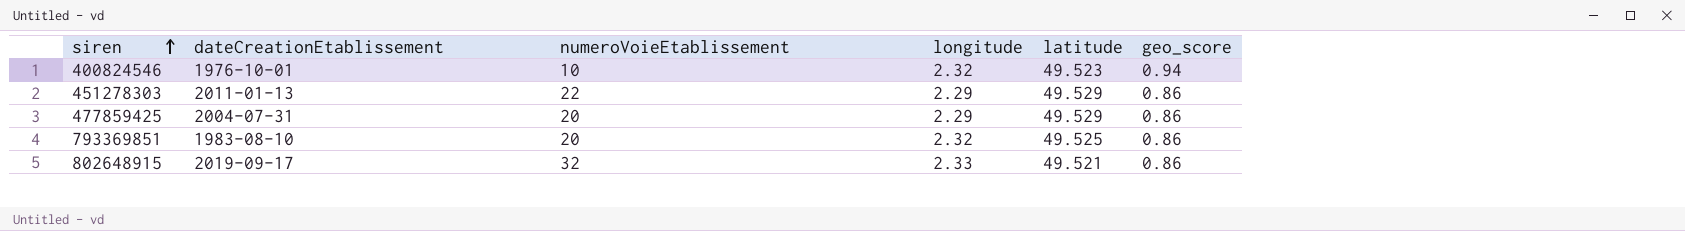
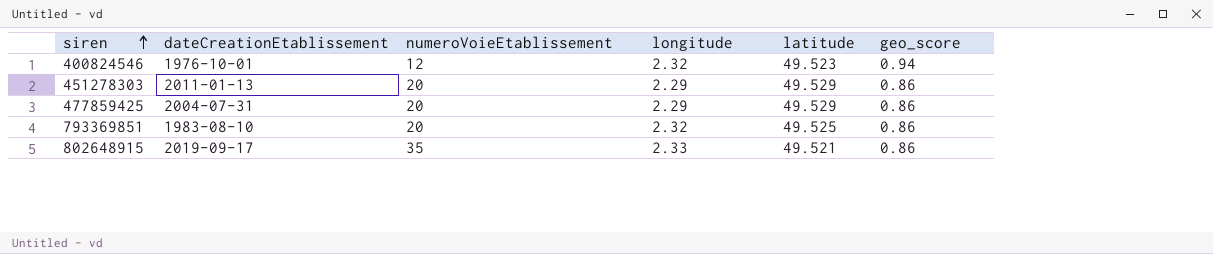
400824546 | numeroVoieEtablissement: 10 -> 12
451278303 | numeroVoieEtablissement: 22 -> 20
802648915 | numeroVoieEtablissement: 32 -> 35

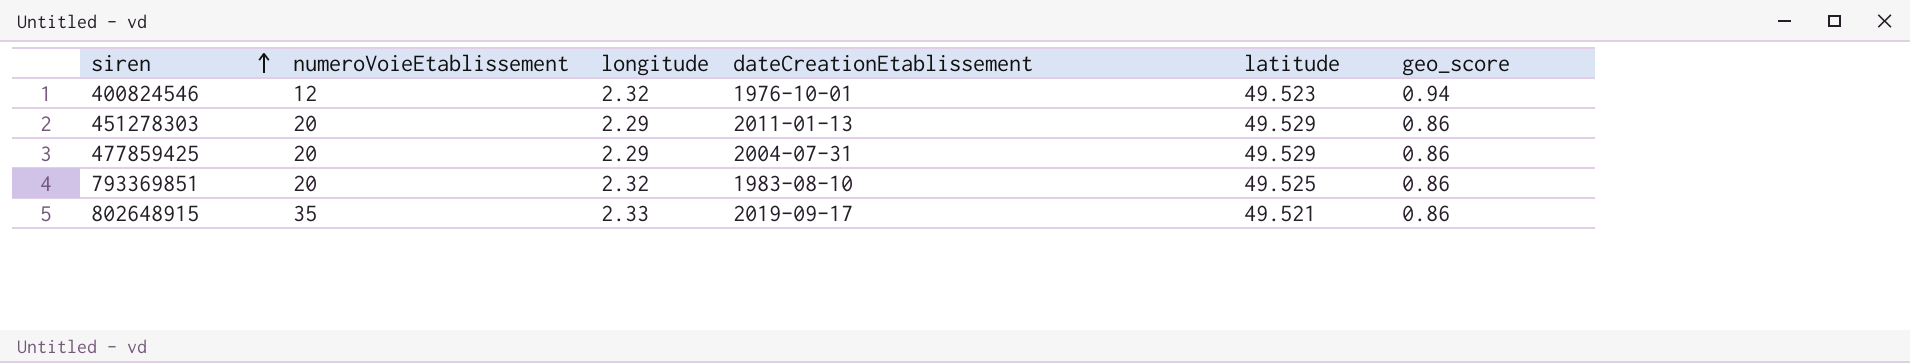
column dateCreationEtablissement | position: 2 -> 4

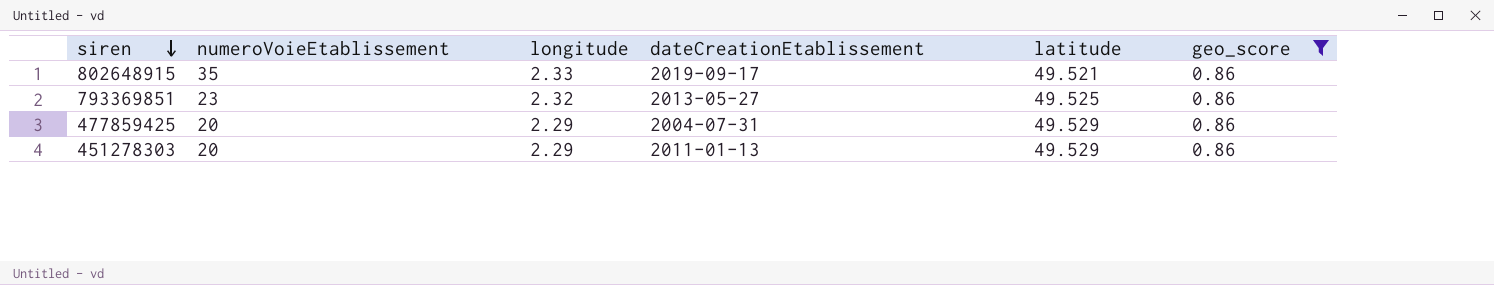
filter: none -> geo_score = 0.86
row order: siren ascending -> siren descending
793369851 | numeroVoieEtablissement: 20 -> 23
793369851 | dateCreationEtablissement: 1983-08-10 -> 2013-05-27

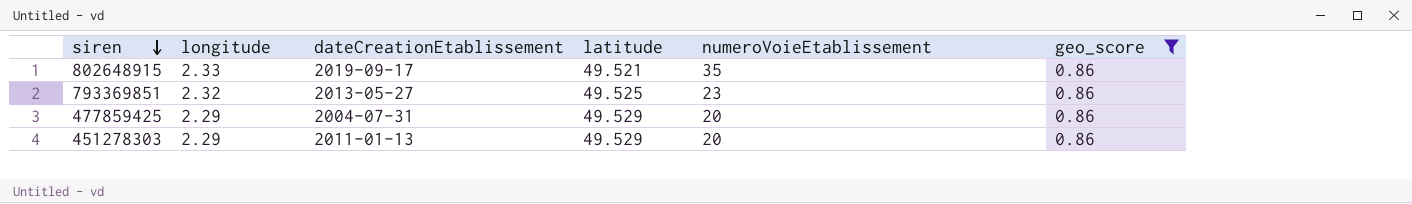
column numeroVoieEtablissement | position: 2 -> 5

